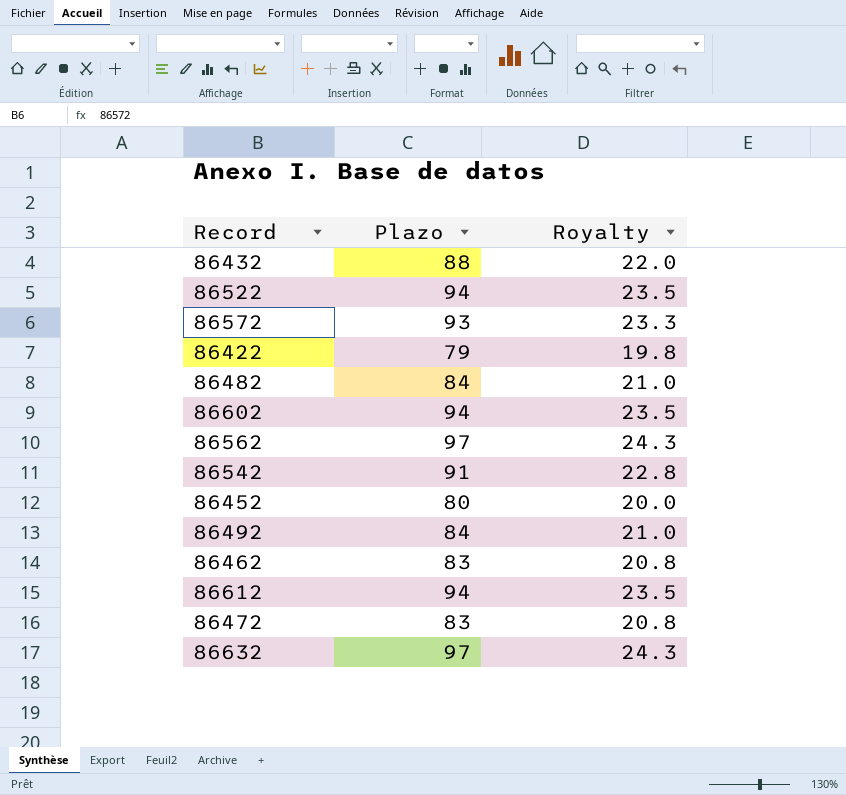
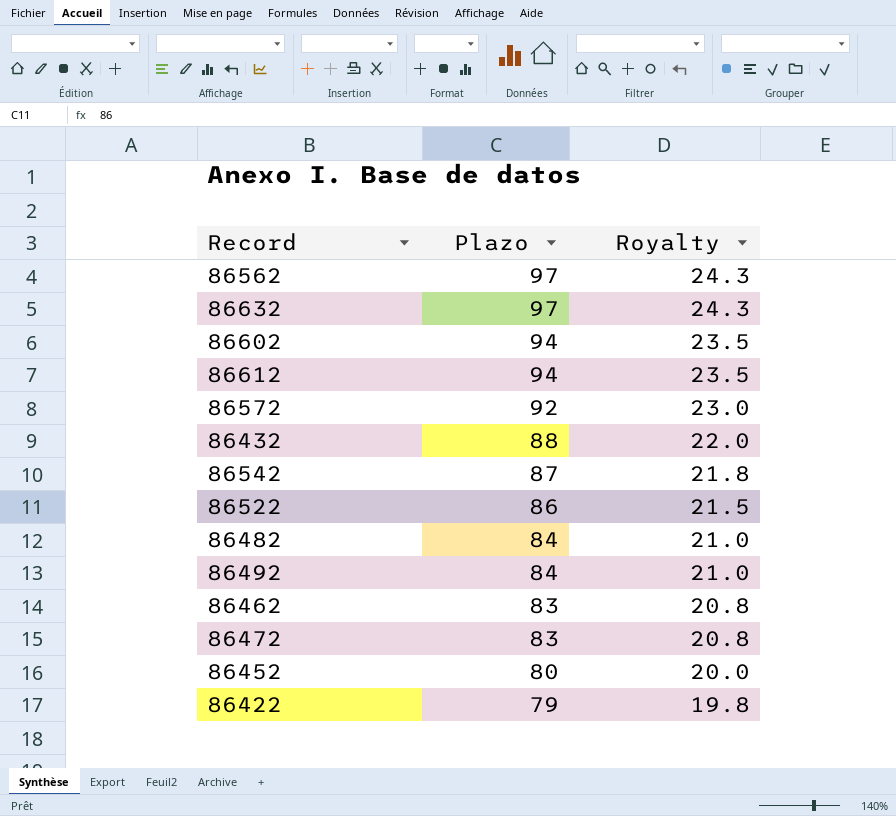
row order: none -> Plazo descending
86572 | Plazo: 93 -> 92
86572 | Royalty: 23.3 -> 23.0
86542 | Plazo: 91 -> 87
86542 | Royalty: 22.8 -> 21.8
86522 | Plazo: 94 -> 86
86522 | Royalty: 23.5 -> 21.5

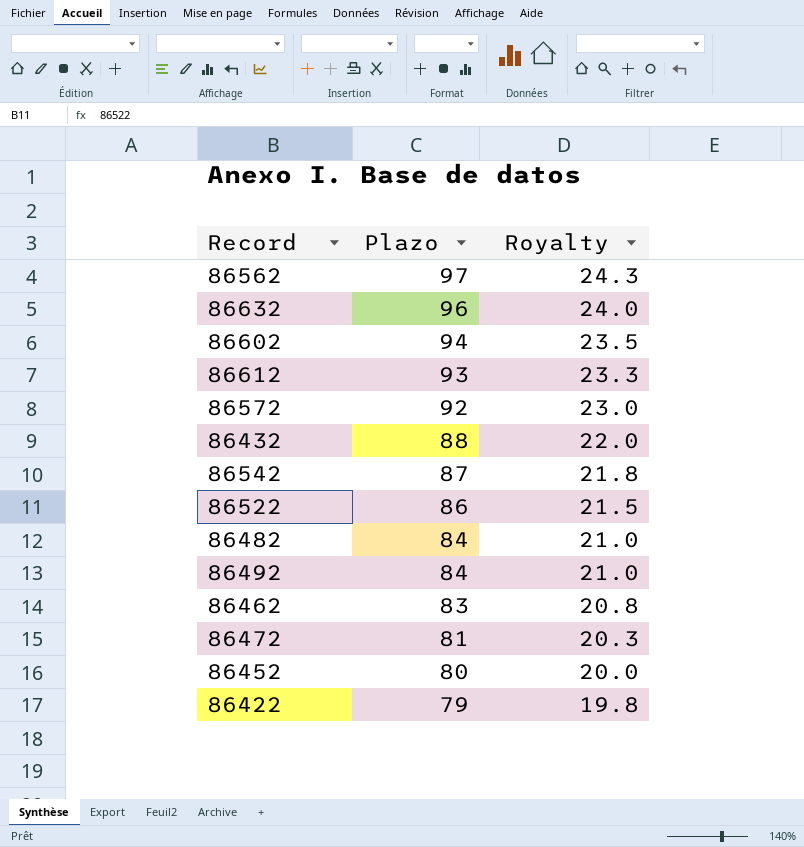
86632 | Plazo: 97 -> 96
86632 | Royalty: 24.3 -> 24.0
86612 | Plazo: 94 -> 93
86612 | Royalty: 23.5 -> 23.3
86472 | Plazo: 83 -> 81
86472 | Royalty: 20.8 -> 20.3

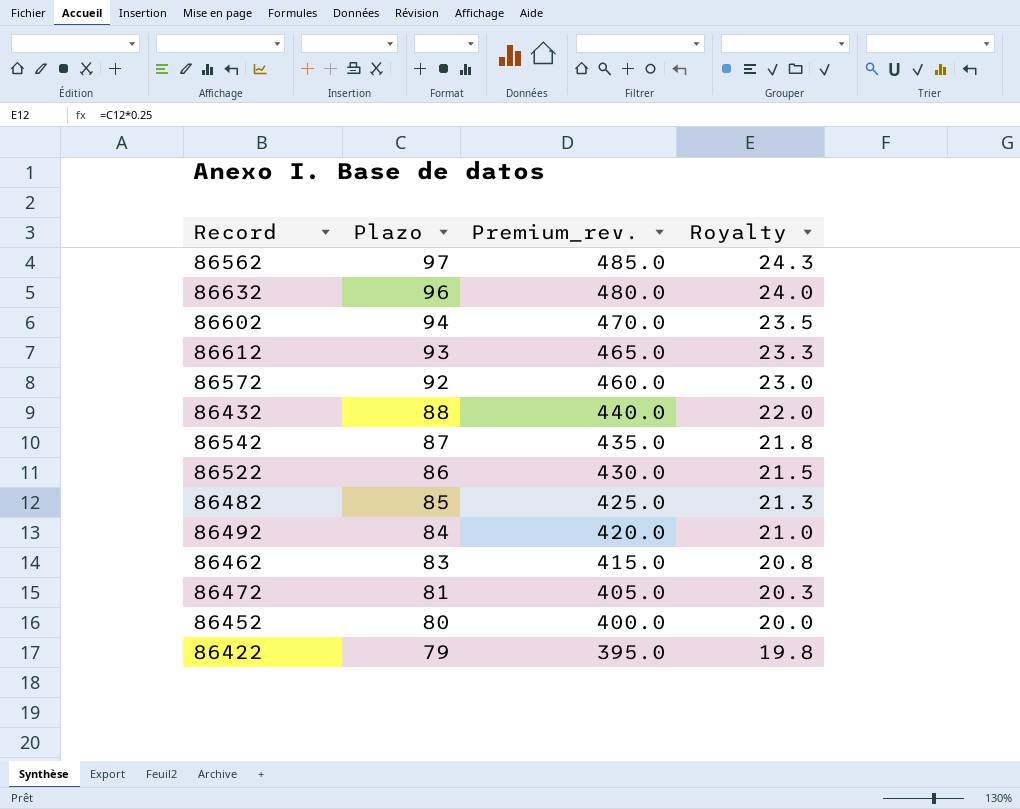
column Premium_rev. | formula: none -> [Plazo] * 5
86482 | Plazo: 84 -> 85
86482 | Royalty: 21.0 -> 21.3

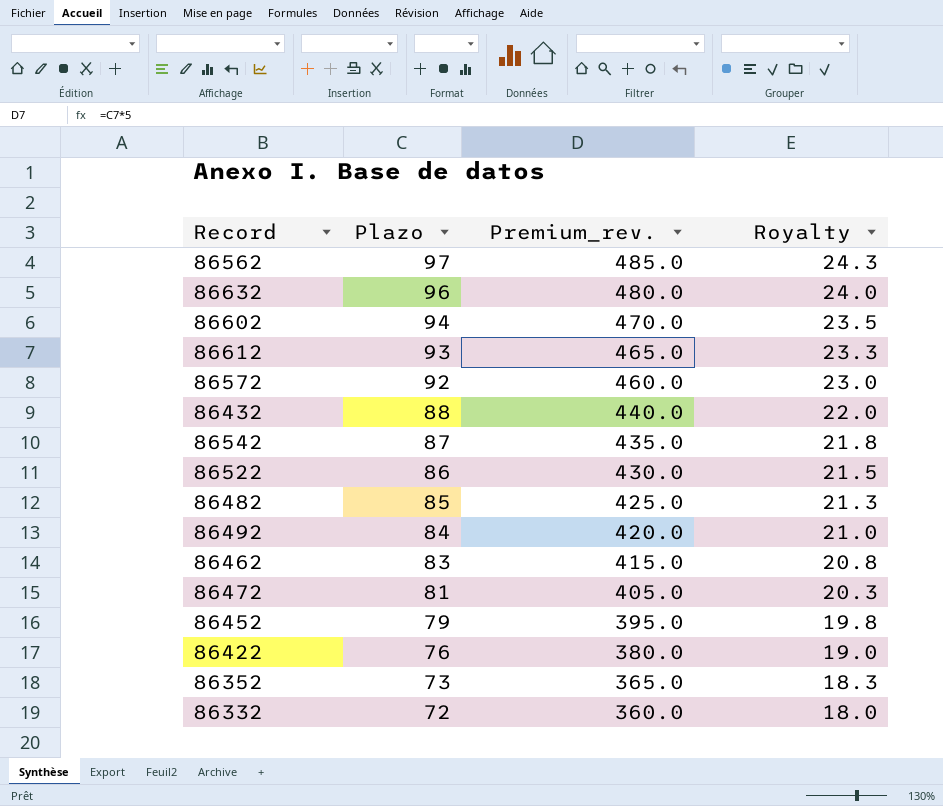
86452 | Plazo: 80 -> 79
86452 | Premium_rev.: 400.0 -> 395.0
86452 | Royalty: 20.0 -> 19.8
86422 | Plazo: 79 -> 76
86422 | Premium_rev.: 395.0 -> 380.0
86422 | Royalty: 19.8 -> 19.0
row 86352: none -> 73 | 365.0 | 18.3
row 86332: none -> 72 | 360.0 | 18.0

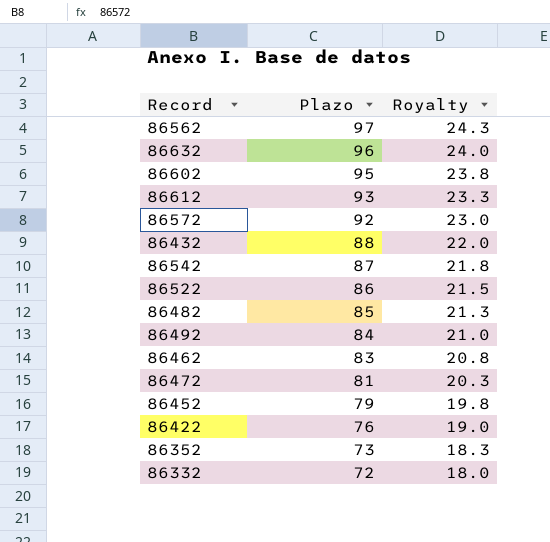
column Premium_rev. | formula: [Plazo] * 5 -> none
86602 | Plazo: 94 -> 95
86602 | Royalty: 23.5 -> 23.8

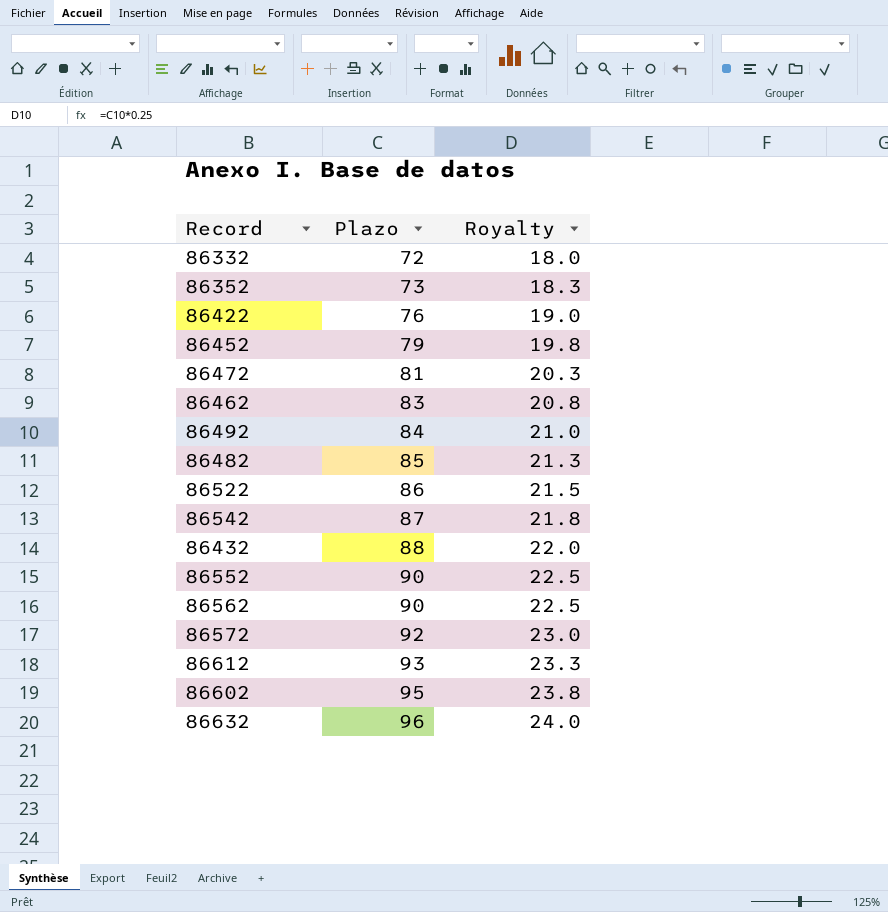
row order: Plazo descending -> Plazo ascending
row 86552: none -> 90 | 22.5
86562 | Plazo: 97 -> 90
86562 | Royalty: 24.3 -> 22.5

